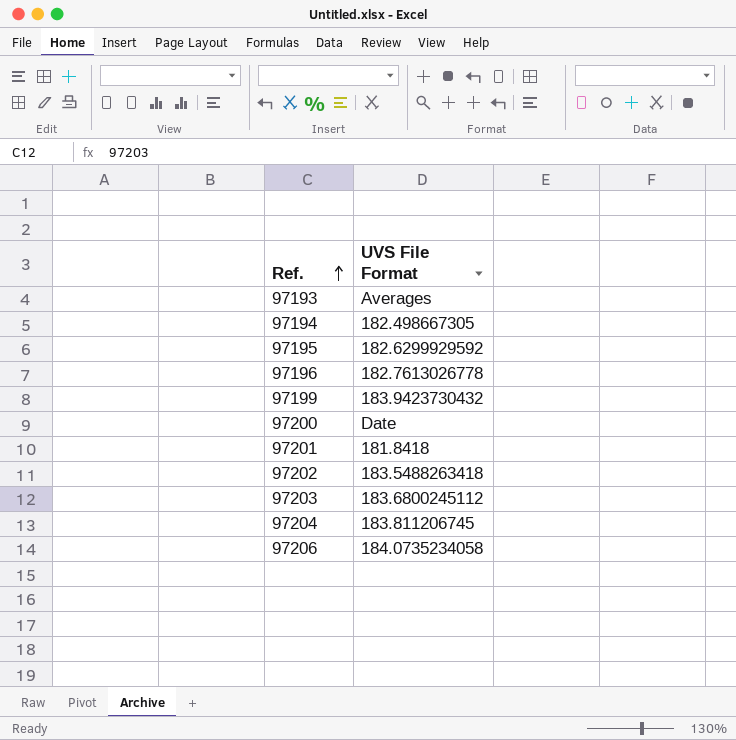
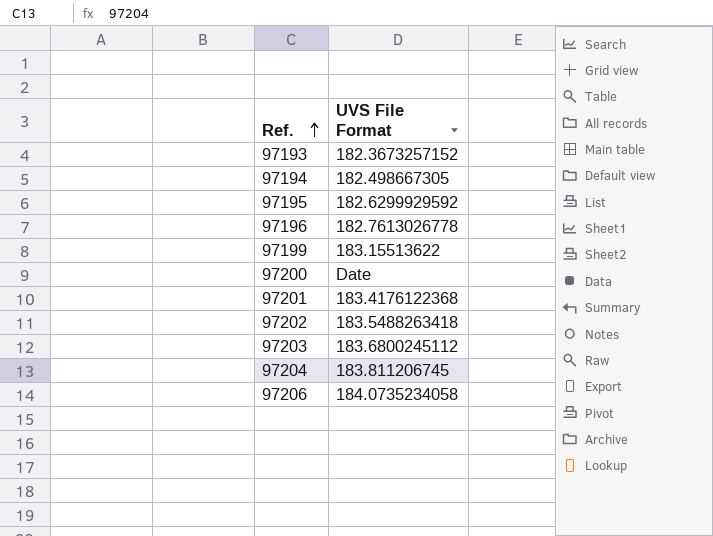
97193 | UVS File Format: Averages -> 182.3673257152
97199 | UVS File Format: 183.9423730432 -> 183.15513622
97201 | UVS File Format: 181.8418 -> 183.4176122368

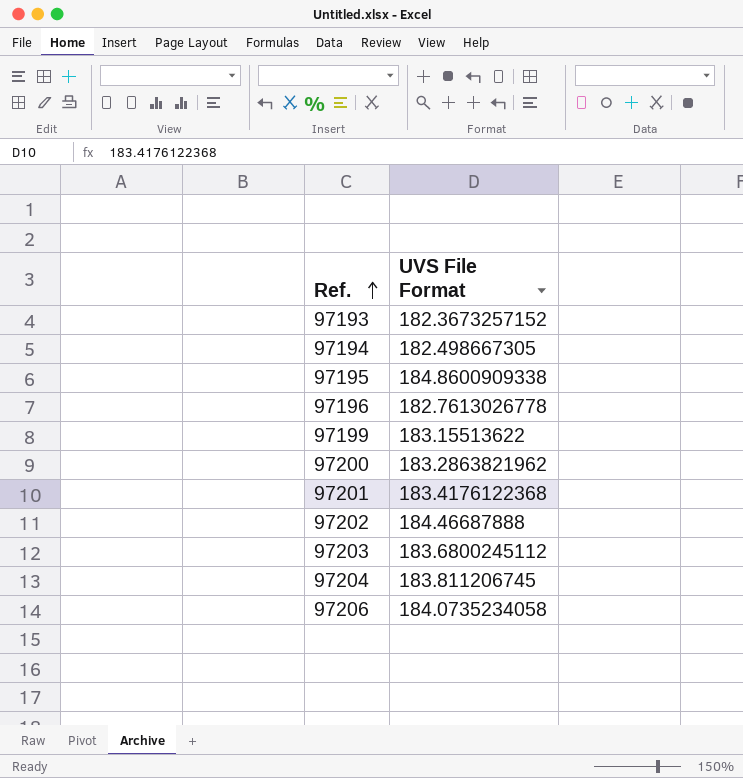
97195 | UVS File Format: 182.6299929592 -> 184.8600909338
97200 | UVS File Format: Date -> 183.2863821962
97202 | UVS File Format: 183.5488263418 -> 184.46687888

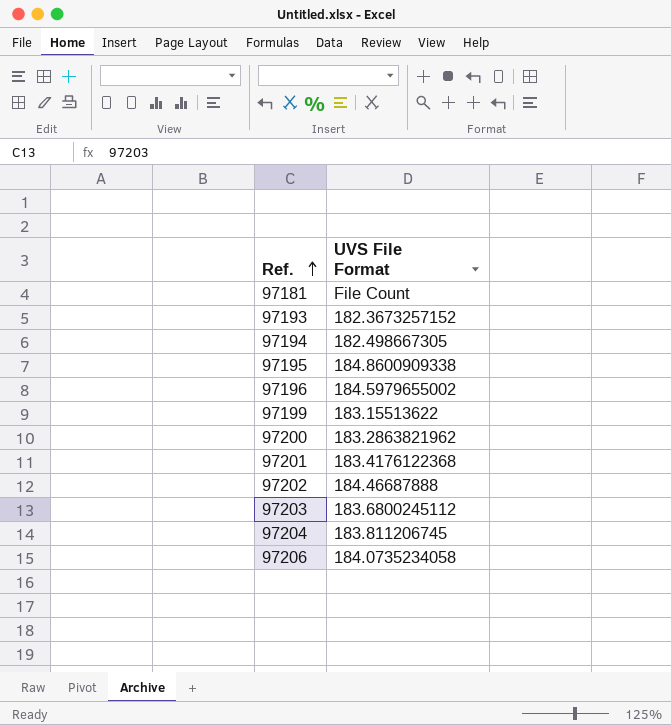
row 97181: none -> File Count
97196 | UVS File Format: 182.7613026778 -> 184.5979655002

